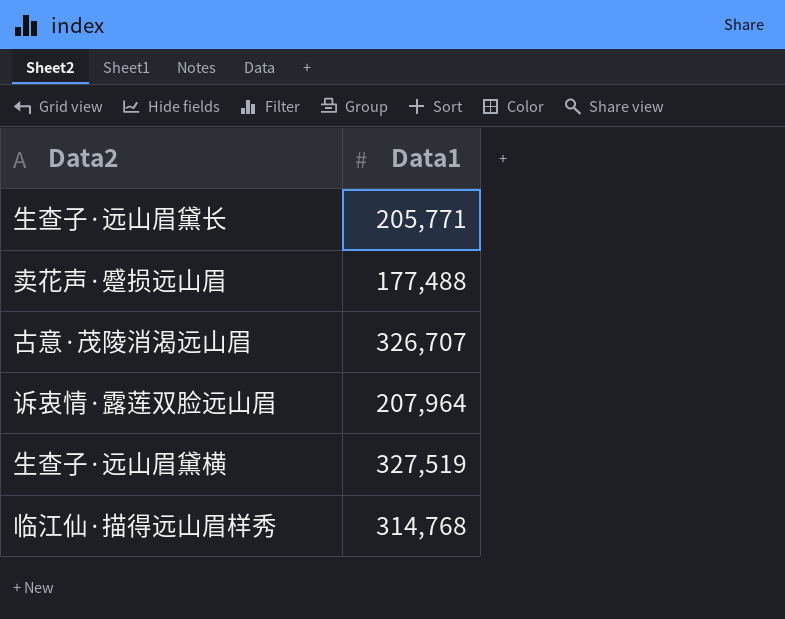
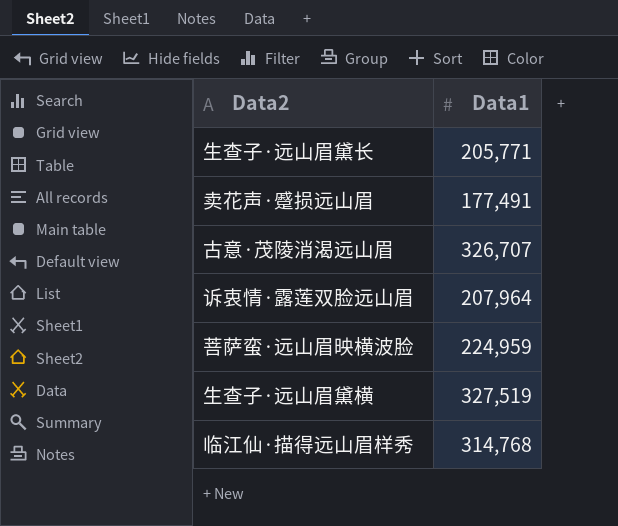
卖花声·蹙损远山眉 | Data1: 177,488 -> 177,491
row 菩萨蛮·远山眉映横波脸: none -> 224,959

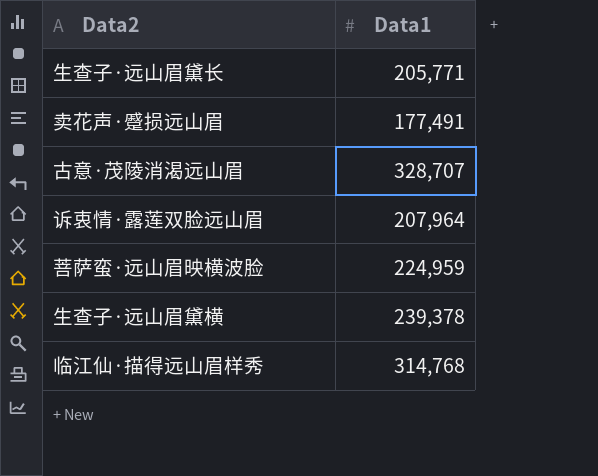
古意·茂陵消渴远山眉 | Data1: 326,707 -> 328,707
生查子·远山眉黛横 | Data1: 327,519 -> 239,378

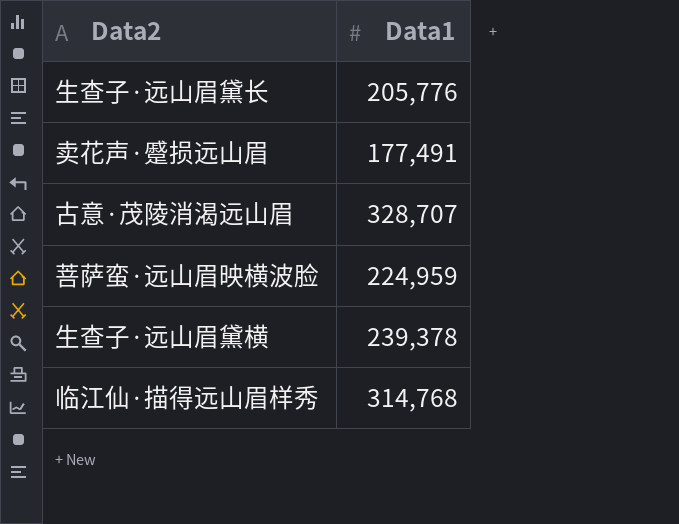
row 诉衷情·露莲双脸远山眉: 207,964 -> none
生查子·远山眉黛长 | Data1: 205,771 -> 205,776

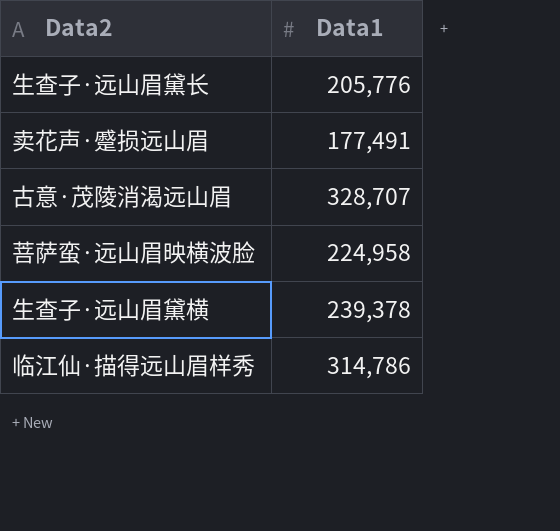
菩萨蛮·远山眉映横波脸 | Data1: 224,959 -> 224,958
临江仙·描得远山眉样秀 | Data1: 314,768 -> 314,786

